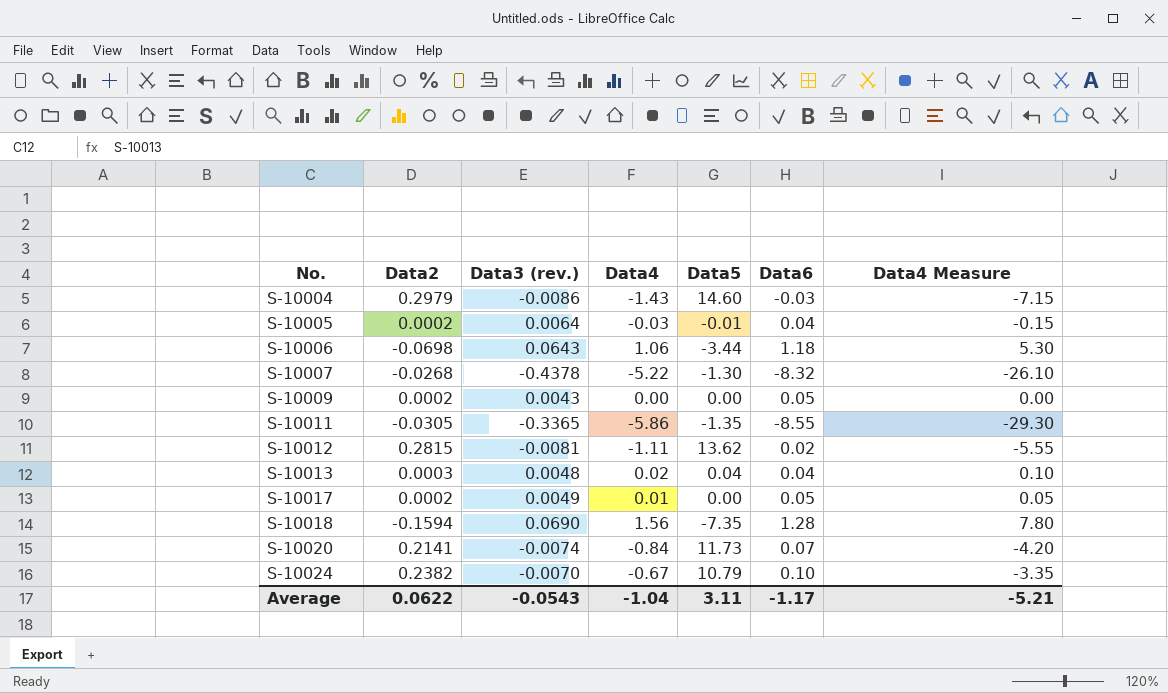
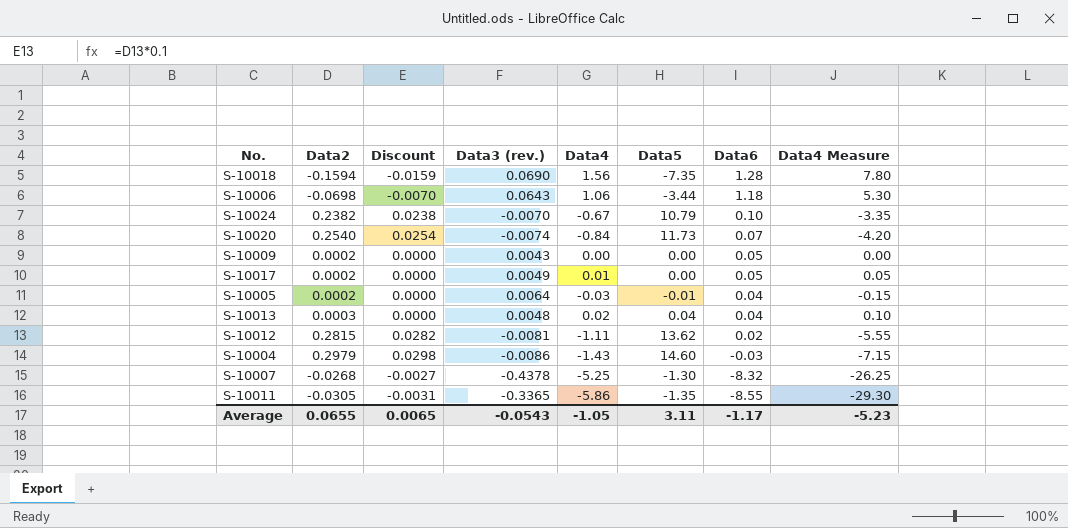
row order: No. ascending -> Data6 descending
column Discount | formula: none -> [Data2] * 0.1
S-10020 | Data2: 0.2141 -> 0.2540
S-10007 | Data4: -5.22 -> -5.25
S-10007 | Data4 Measure: -26.10 -> -26.25
Average | Data2: 0.0622 -> 0.0655
Average | Data4: -1.04 -> -1.05
Average | Data4 Measure: -5.21 -> -5.23

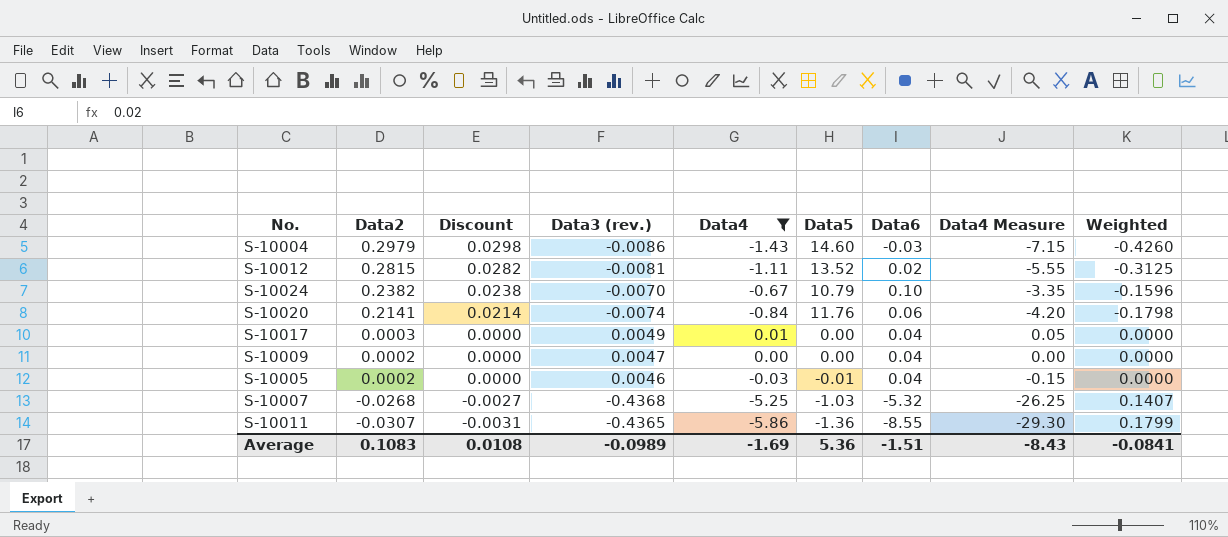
filter: none -> Data4 <= 0.01
row order: Data6 descending -> Data2 descending
column Weighted | formula: none -> [Data2] * [Data4]
S-10012 | Data5: 13.62 -> 13.52
S-10020 | Data2: 0.2540 -> 0.2141
S-10020 | Discount: 0.0254 -> 0.0214
S-10020 | Data5: 11.73 -> 11.76
S-10020 | Data6: 0.07 -> 0.06
S-10017 | Data2: 0.0002 -> 0.0003
S-10017 | Data6: 0.05 -> 0.04
S-10009 | Data3 (rev.): 0.0043 -> 0.0047
S-10009 | Data6: 0.05 -> 0.04
S-10005 | Data3 (rev.): 0.0064 -> 0.0046
S-10007 | Data3 (rev.): -0.4378 -> -0.4368
S-10007 | Data5: -1.30 -> -1.03
S-10007 | Data6: -8.32 -> -5.32
S-10011 | Data2: -0.0305 -> -0.0307
S-10011 | Data3 (rev.): -0.3365 -> -0.4365
S-10011 | Data5: -1.35 -> -1.36
Average | Data2: 0.0655 -> 0.1083
Average | Discount: 0.0065 -> 0.0108
Average | Data3 (rev.): -0.0543 -> -0.0989
Average | Data4: -1.05 -> -1.69
Average | Data5: 3.11 -> 5.36
Average | Data6: -1.17 -> -1.51
Average | Data4 Measure: -5.23 -> -8.43

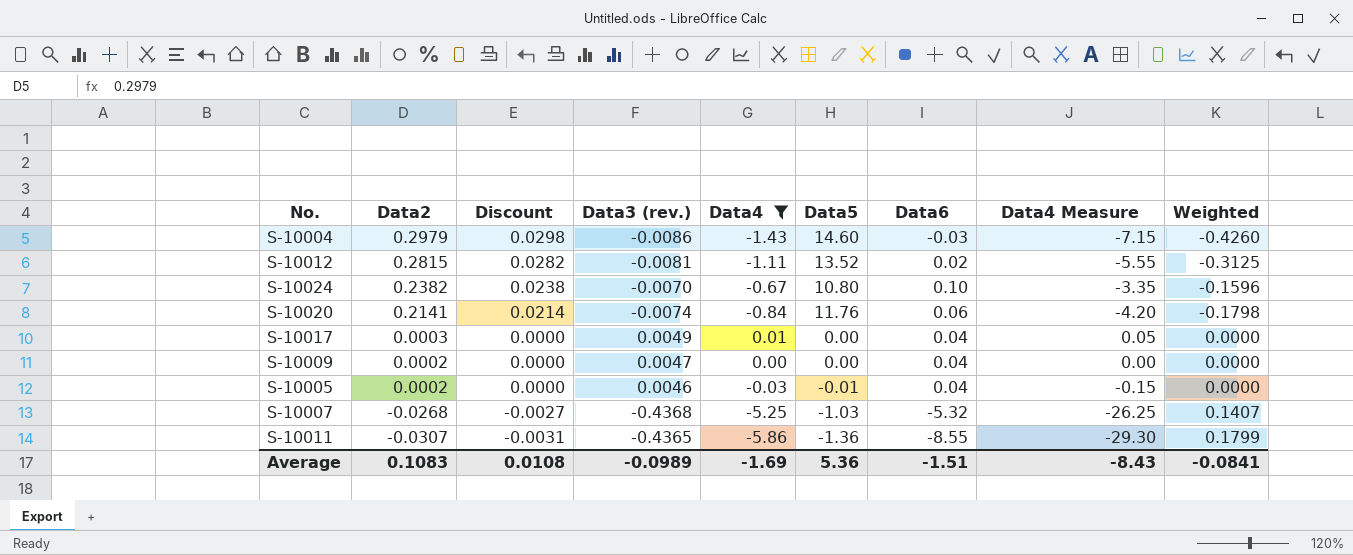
S-10024 | Data5: 10.79 -> 10.80

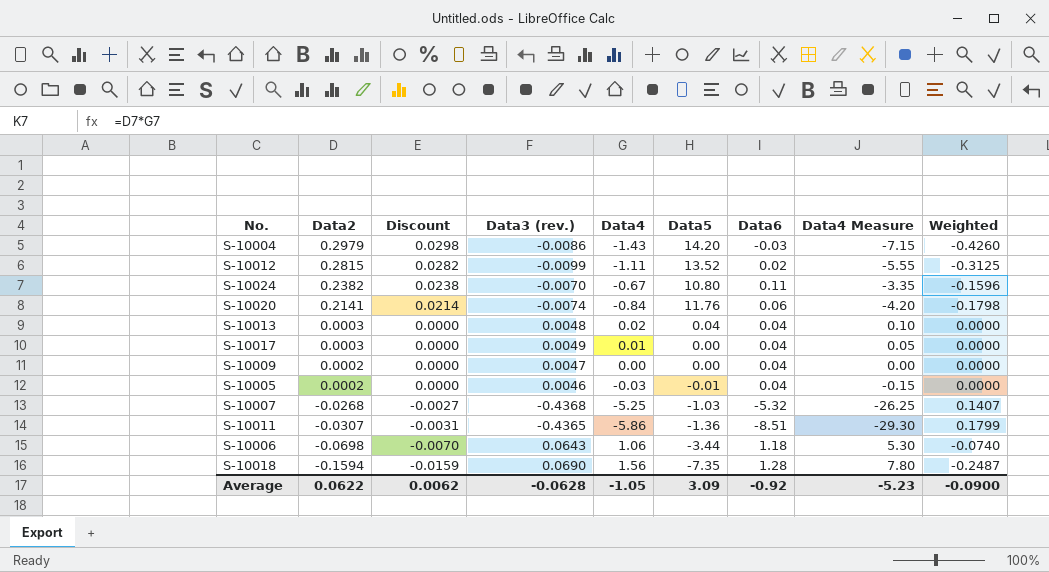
filter: Data4 <= 0.01 -> none
S-10004 | Data5: 14.60 -> 14.20
S-10012 | Data3 (rev.): -0.0081 -> -0.0099
S-10024 | Data6: 0.10 -> 0.11
S-10011 | Data6: -8.55 -> -8.51
Average | Data2: 0.1083 -> 0.0622
Average | Discount: 0.0108 -> 0.0062
Average | Data3 (rev.): -0.0989 -> -0.0628
Average | Data4: -1.69 -> -1.05
Average | Data5: 5.36 -> 3.09
Average | Data6: -1.51 -> -0.92
Average | Data4 Measure: -8.43 -> -5.23
Average | Weighted: -0.0841 -> -0.0900

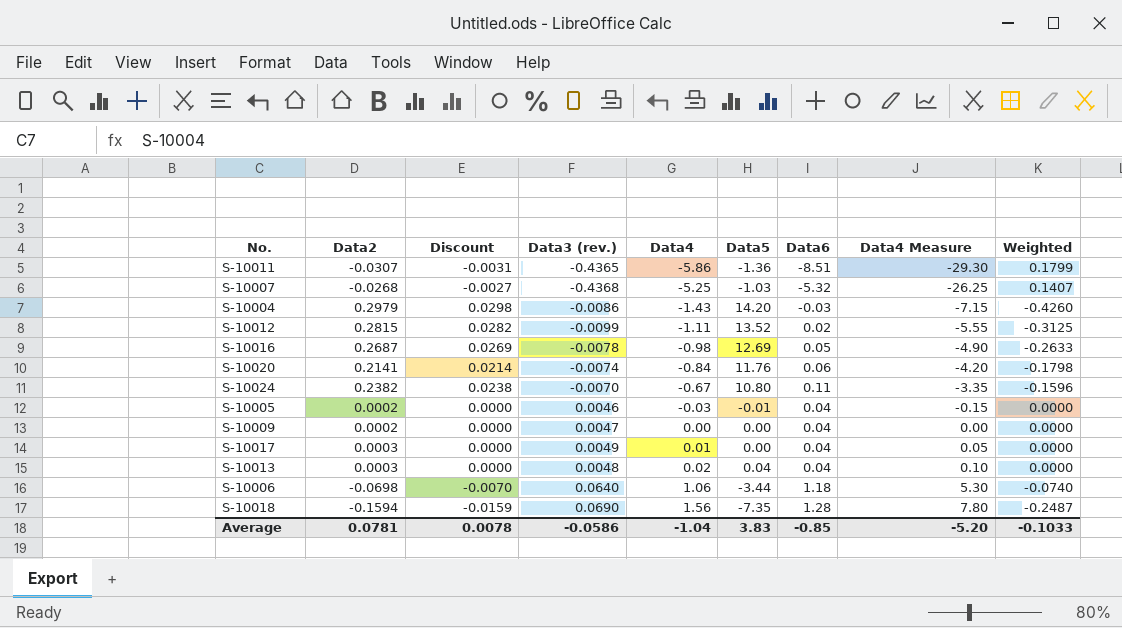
row order: Data2 descending -> Data4 ascending
row S-10016: none -> 0.2687 | 0.0269 | -0.0078 | -0.98 | 12.69 | 0.05 | -4.90 | -0.2633
S-10006 | Data3 (rev.): 0.0643 -> 0.0640
Average | Data2: 0.0622 -> 0.0781
Average | Discount: 0.0062 -> 0.0078
Average | Data3 (rev.): -0.0628 -> -0.0586
Average | Data4: -1.05 -> -1.04
Average | Data5: 3.09 -> 3.83
Average | Data6: -0.92 -> -0.85
Average | Data4 Measure: -5.23 -> -5.20
Average | Weighted: -0.0900 -> -0.1033

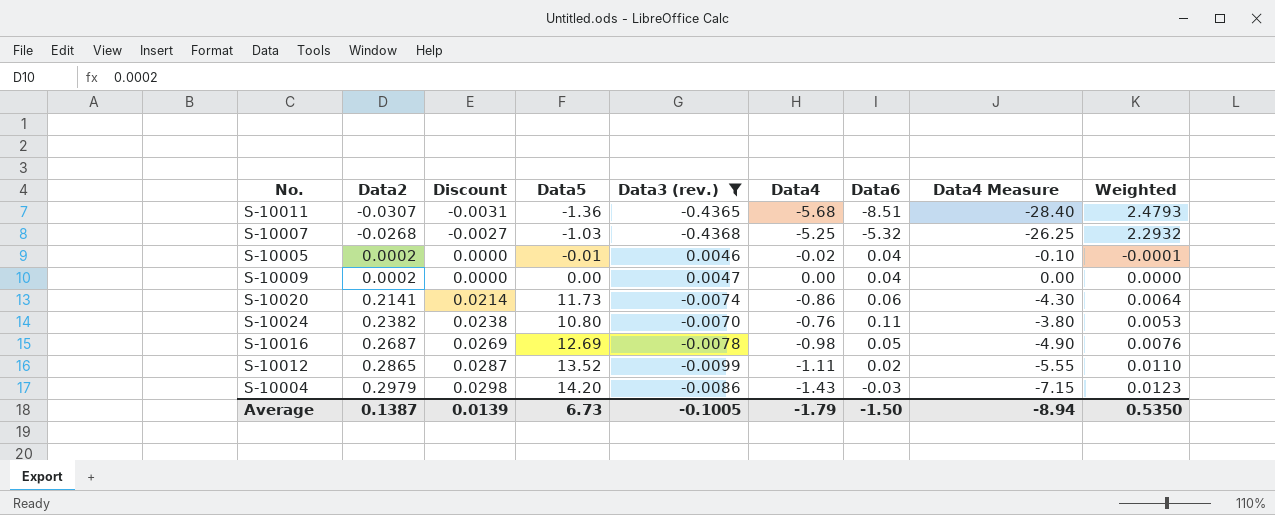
filter: none -> Data3 (rev.) <= 0.0047
row order: Data4 ascending -> Data2 ascending
column Data5 | position: 6 -> 4
column Weighted | formula: [Data2] * [Data4] -> [Data3 (rev.)] * [Data4]
S-10011 | Data4: -5.86 -> -5.68
S-10011 | Data4 Measure: -29.30 -> -28.40
S-10005 | Data4: -0.03 -> -0.02
S-10005 | Data4 Measure: -0.15 -> -0.10
S-10020 | Data5: 11.76 -> 11.73
S-10020 | Data4: -0.84 -> -0.86
S-10020 | Data4 Measure: -4.20 -> -4.30
S-10024 | Data4: -0.67 -> -0.76
S-10024 | Data4 Measure: -3.35 -> -3.80
S-10012 | Data2: 0.2815 -> 0.2865
S-10012 | Discount: 0.0282 -> 0.0287
Average | Data2: 0.0781 -> 0.1387
Average | Discount: 0.0078 -> 0.0139
Average | Data5: 3.83 -> 6.73
Average | Data3 (rev.): -0.0586 -> -0.1005
Average | Data4: -1.04 -> -1.79
Average | Data6: -0.85 -> -1.50
Average | Data4 Measure: -5.20 -> -8.94
Average | Weighted: -0.1033 -> 0.5350

